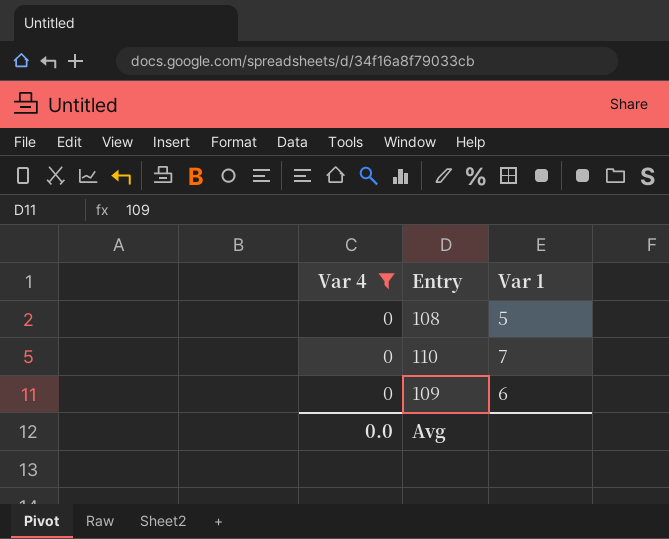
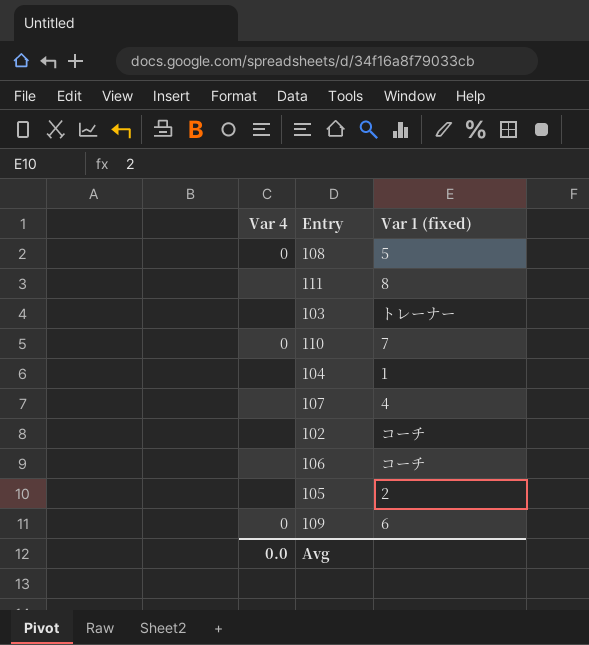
filter: Var 4 = 0 -> none
column name: Var 1 -> Var 1 (fixed)

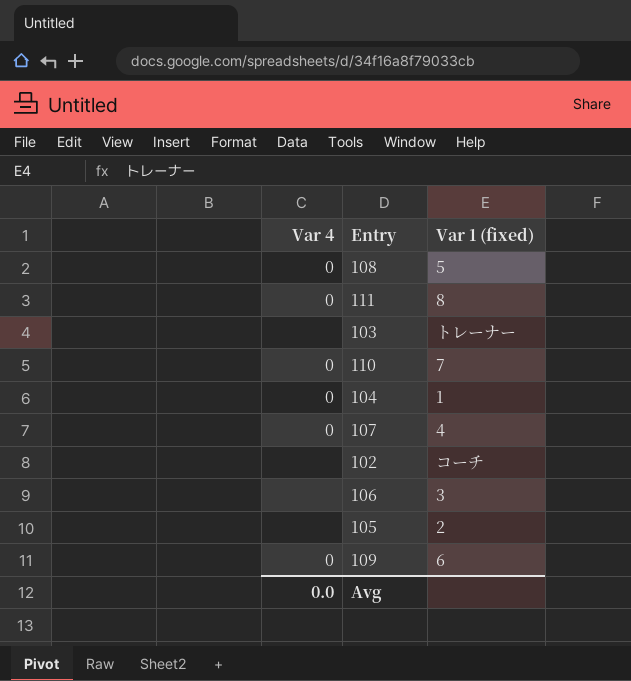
111 | Var 4: none -> 0
104 | Var 4: none -> 0
107 | Var 4: none -> 0
106 | Var 1 (fixed): コーチ -> 3

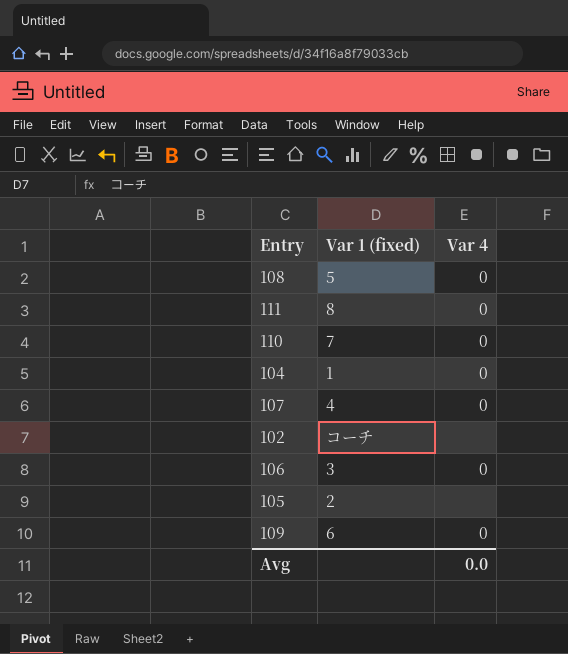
column Var 4 | position: 1 -> 3
row 103: none | トレーナー -> none
106 | Var 4: none -> 0

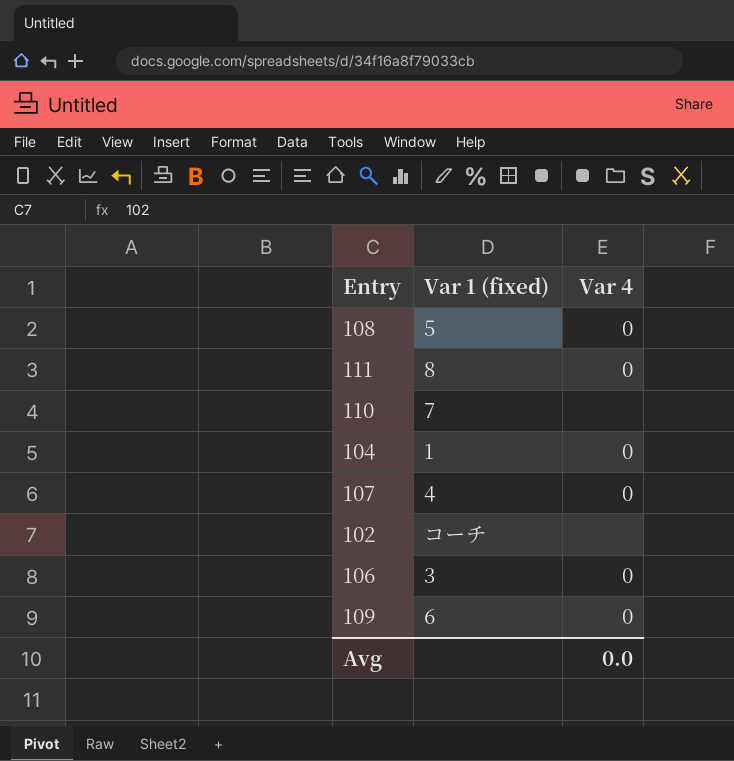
row 105: 2 | none -> none
110 | Var 4: 0 -> none

